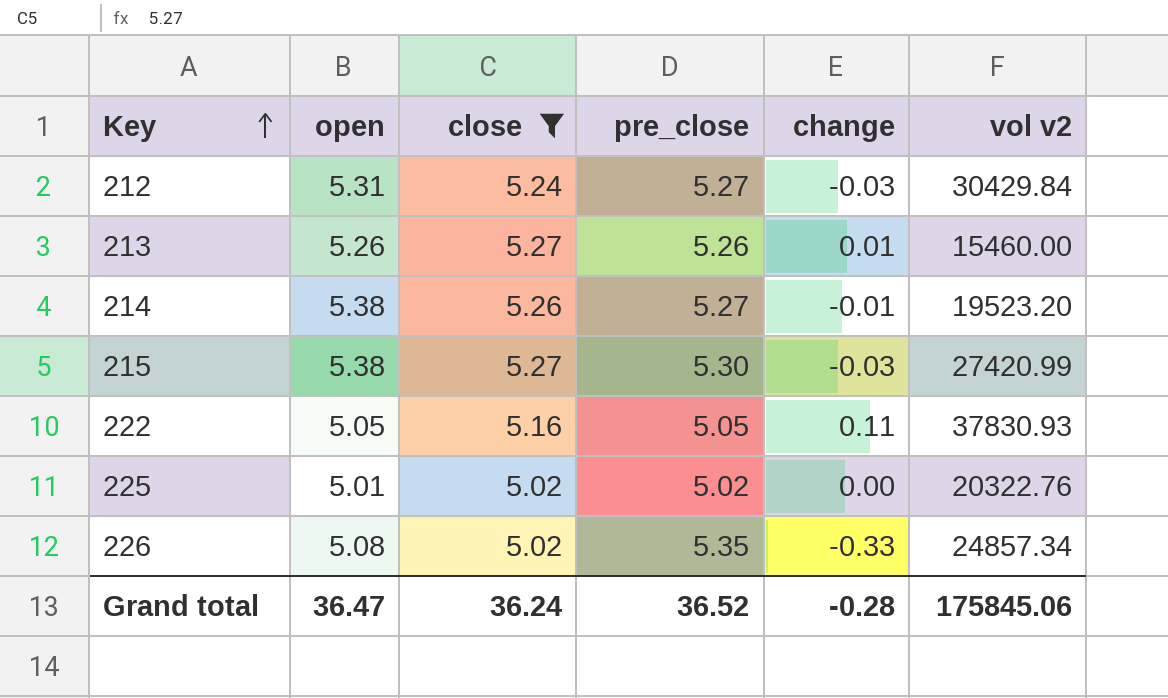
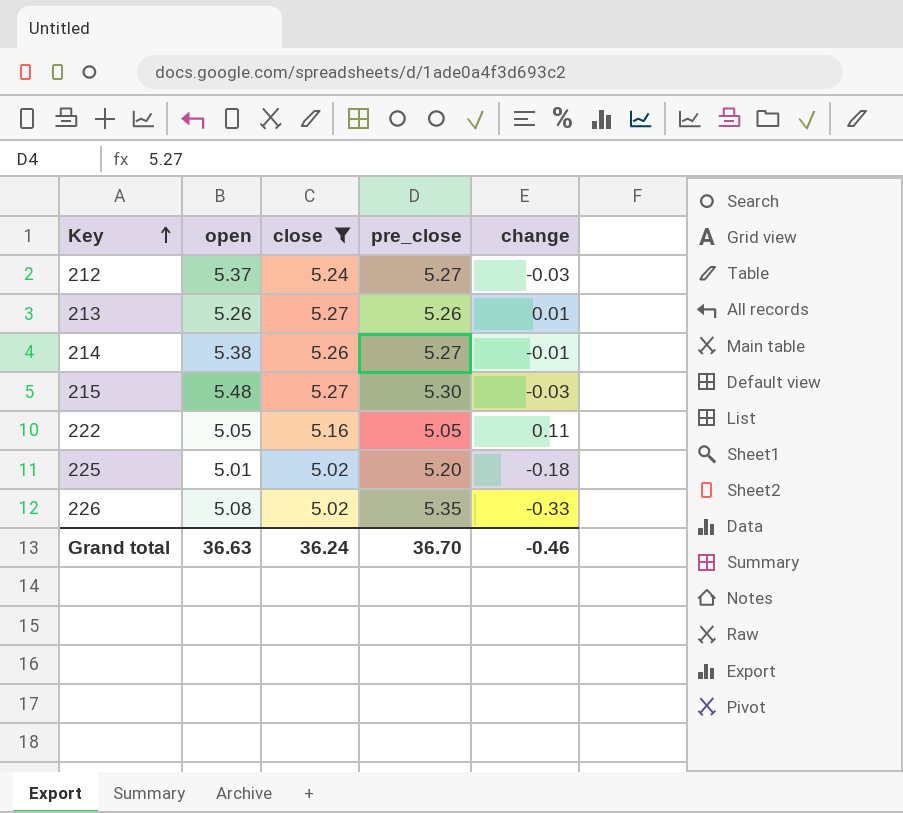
column vol v2 | position: 6 -> none
212 | open: 5.31 -> 5.37
215 | open: 5.38 -> 5.48
225 | pre_close: 5.02 -> 5.20
225 | change: 0.00 -> -0.18
Grand total | open: 36.47 -> 36.63
Grand total | pre_close: 36.52 -> 36.70
Grand total | change: -0.28 -> -0.46

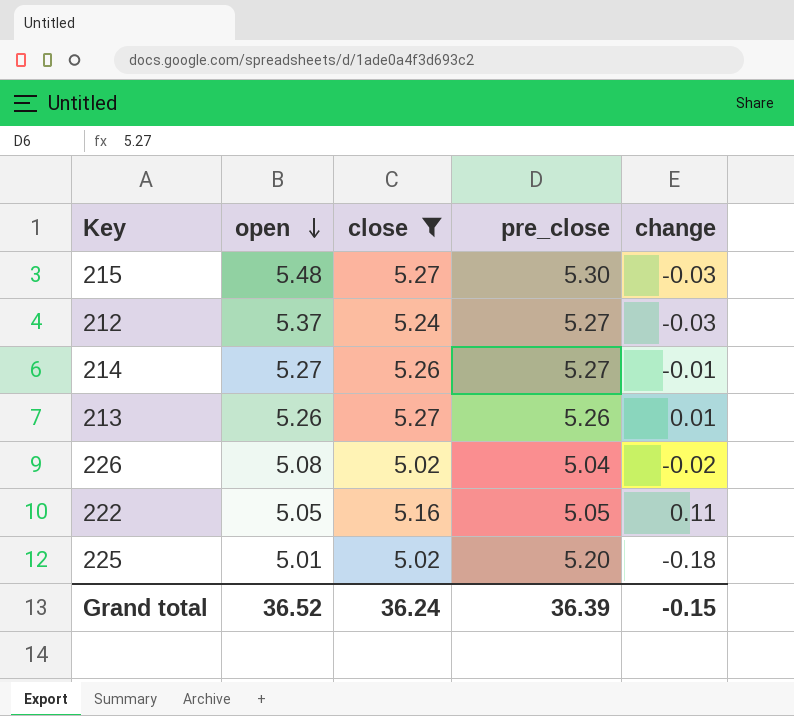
row order: Key ascending -> open descending
214 | open: 5.38 -> 5.27
226 | pre_close: 5.35 -> 5.04
226 | change: -0.33 -> -0.02
Grand total | open: 36.63 -> 36.52
Grand total | pre_close: 36.70 -> 36.39
Grand total | change: -0.46 -> -0.15

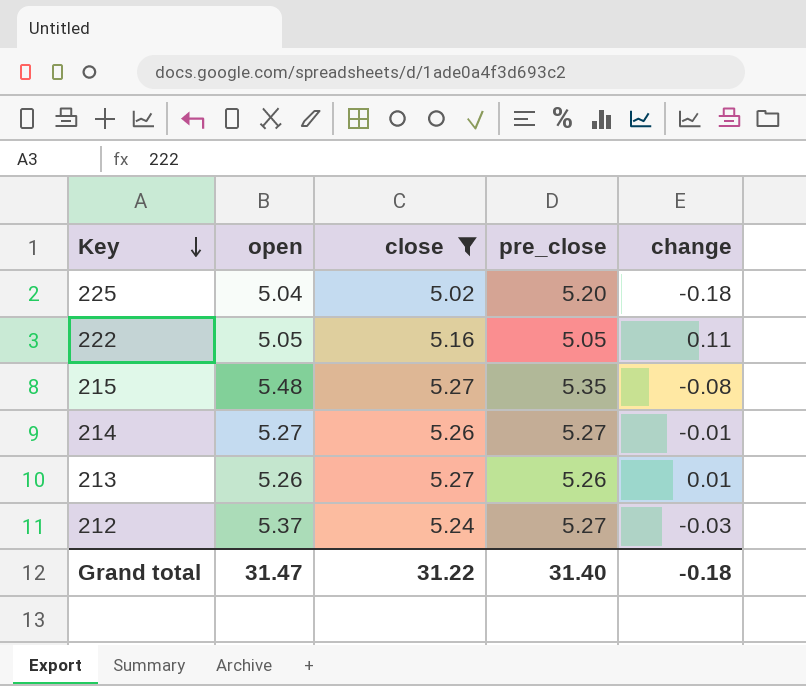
row order: open descending -> Key descending
row 226: 5.08 | 5.02 | 5.04 | -0.02 -> none
225 | open: 5.01 -> 5.04
215 | pre_close: 5.30 -> 5.35
215 | change: -0.03 -> -0.08
Grand total | open: 36.52 -> 31.47
Grand total | close: 36.24 -> 31.22
Grand total | pre_close: 36.39 -> 31.40
Grand total | change: -0.15 -> -0.18

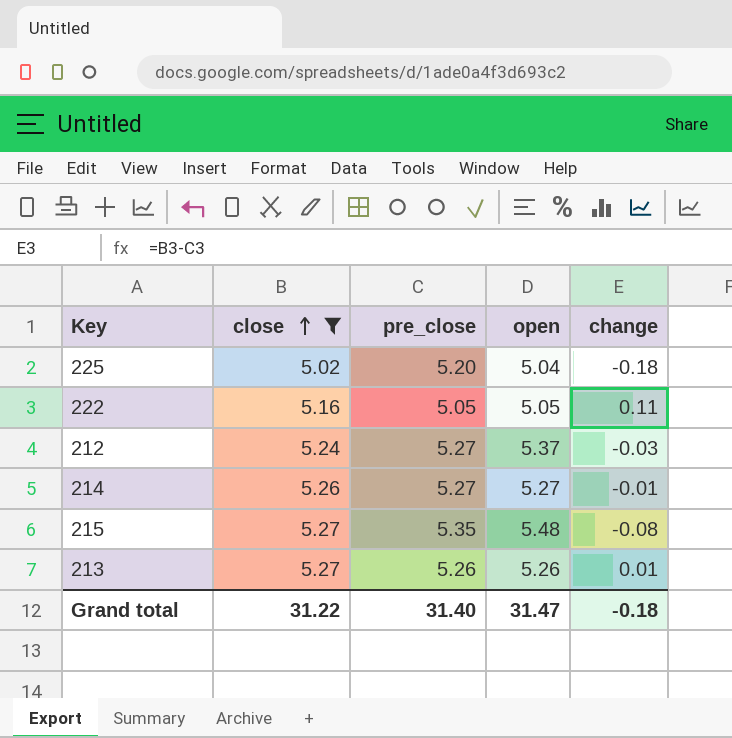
row order: Key descending -> close ascending
column open | position: 2 -> 4

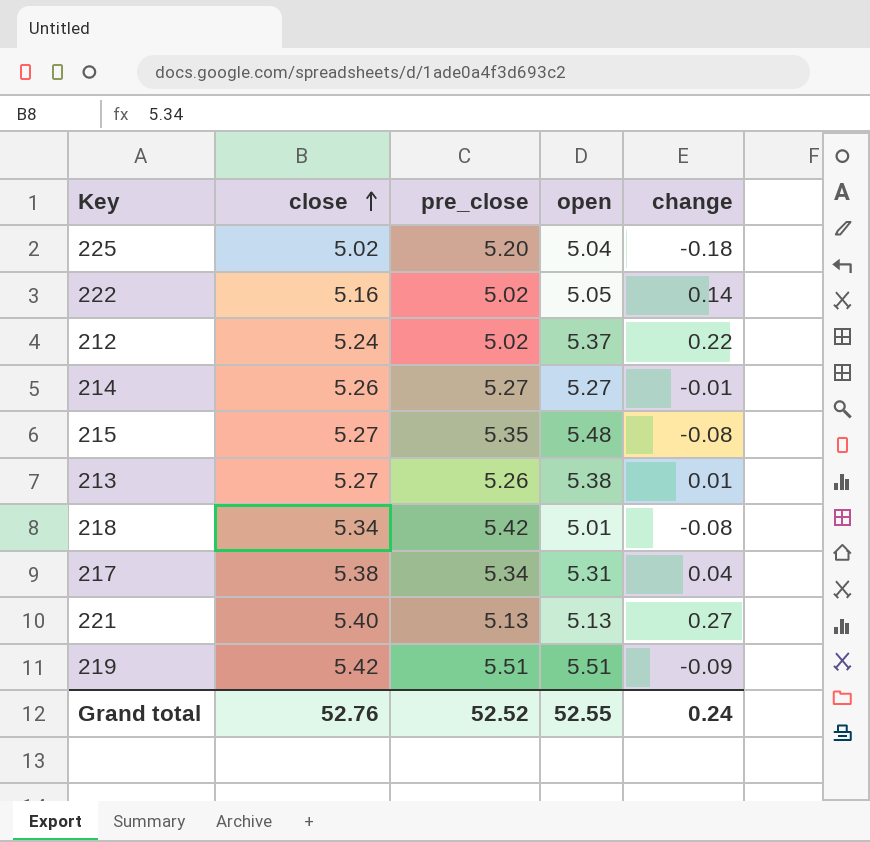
filter: close <= 5.27 -> none
222 | pre_close: 5.05 -> 5.02
222 | change: 0.11 -> 0.14
212 | pre_close: 5.27 -> 5.02
212 | change: -0.03 -> 0.22
213 | open: 5.26 -> 5.38
Grand total | close: 31.22 -> 52.76
Grand total | pre_close: 31.40 -> 52.52
Grand total | open: 31.47 -> 52.55
Grand total | change: -0.18 -> 0.24

